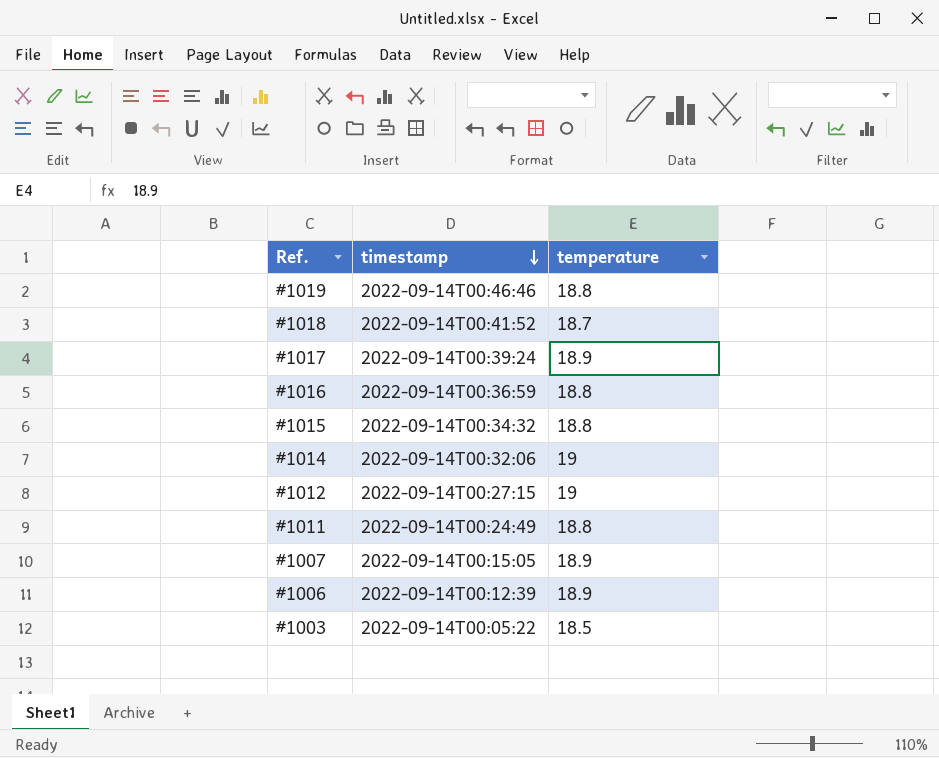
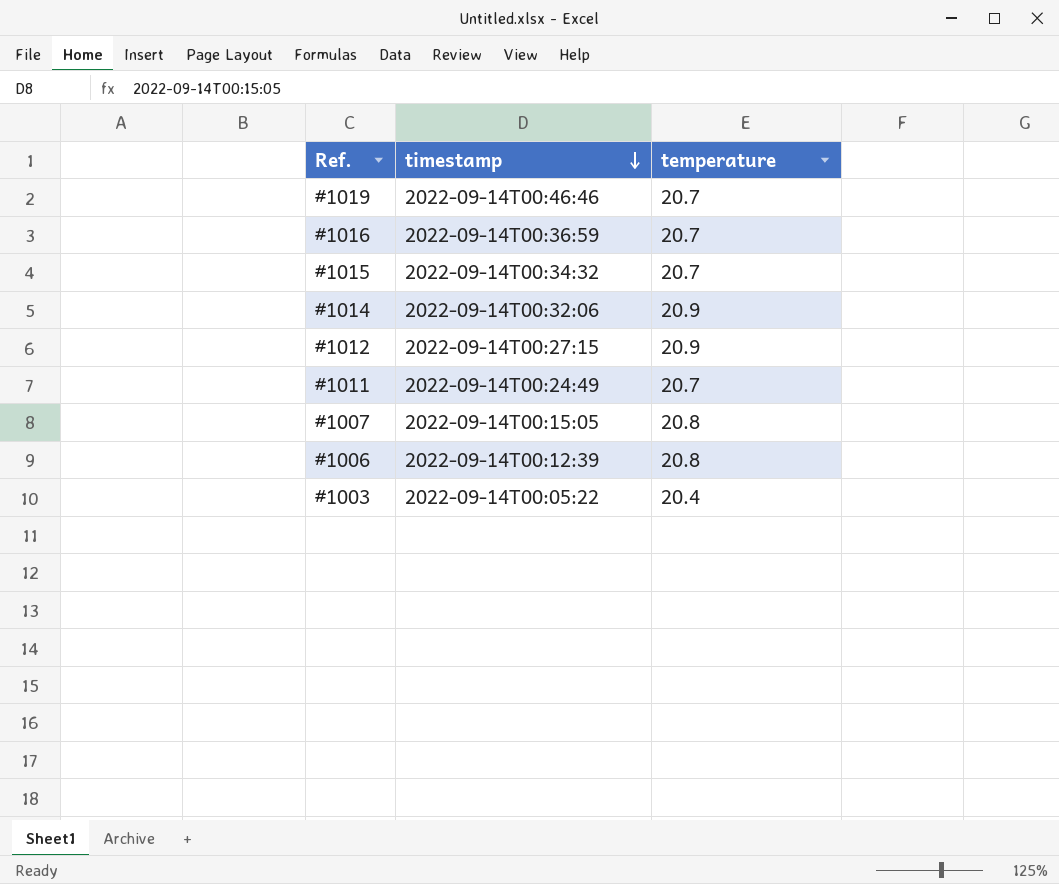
row #1018: 2022-09-14T00:41:52 | 18.7 -> none
row #1017: 2022-09-14T00:39:24 | 18.9 -> none
#1019 | temperature: 18.8 -> 20.7
#1016 | temperature: 18.8 -> 20.7
#1015 | temperature: 18.8 -> 20.7
#1014 | temperature: 19 -> 20.9
#1012 | temperature: 19 -> 20.9
#1011 | temperature: 18.8 -> 20.7
#1007 | temperature: 18.9 -> 20.8
#1006 | temperature: 18.9 -> 20.8
#1003 | temperature: 18.5 -> 20.4

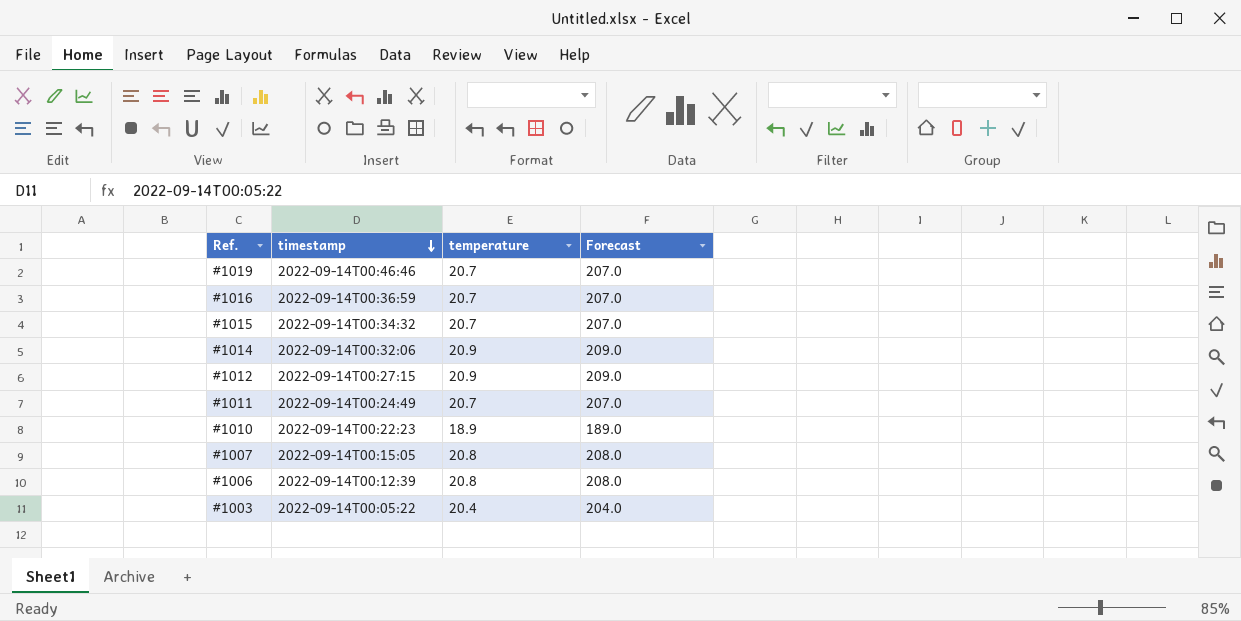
column Forecast | formula: none -> [temperature] * 10
row #1010: none -> 2022-09-14T00:22:23 | 18.9 | 189.0

